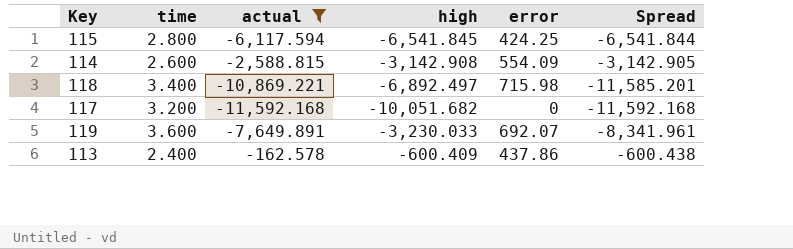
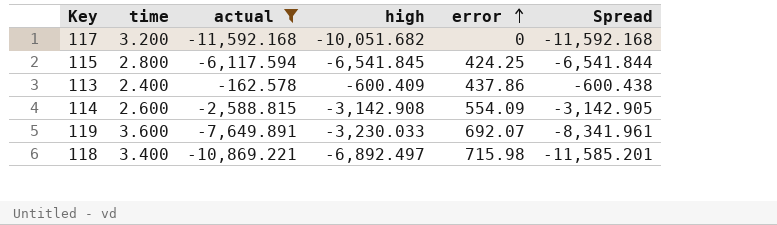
row order: none -> error ascending

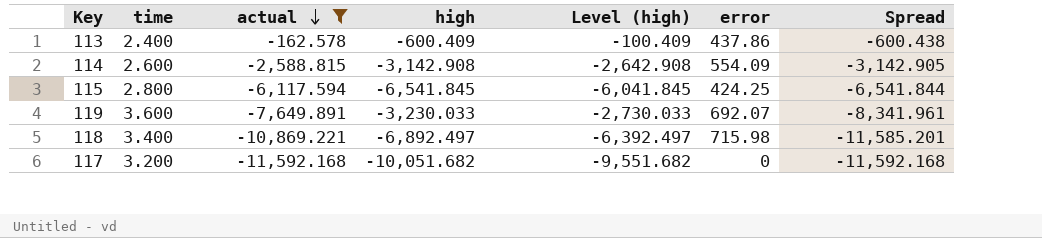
row order: error ascending -> actual descending
column Level (high) | formula: none -> [high] + 500

